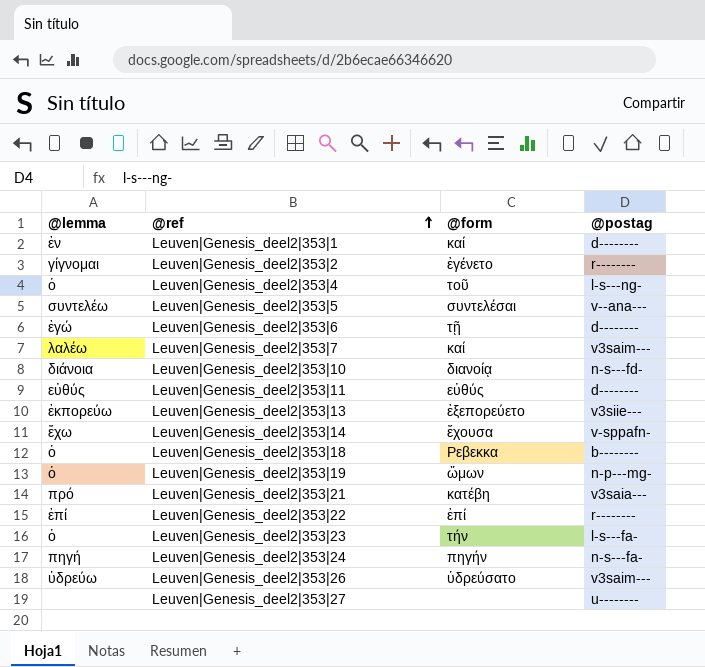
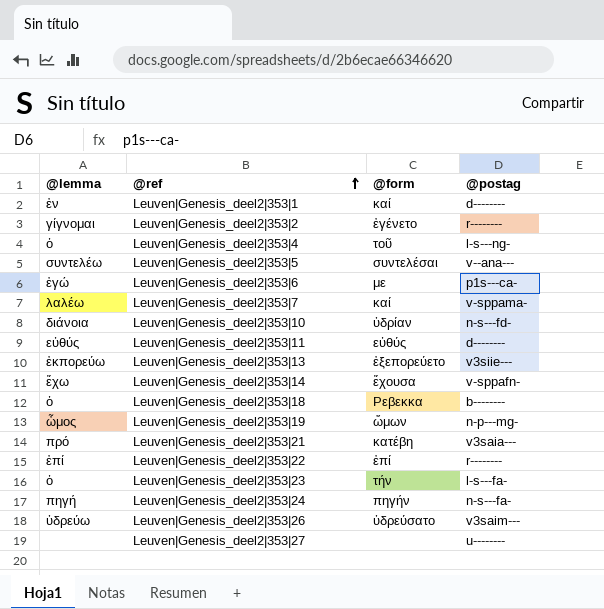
Leuven|Genesis_deel2|353|6 | @form: τῇ -> με
Leuven|Genesis_deel2|353|6 | @postag: d-------- -> p1s---ca-
Leuven|Genesis_deel2|353|7 | @postag: v3saim--- -> v-sppama-
Leuven|Genesis_deel2|353|10 | @form: διανοίᾳ -> ὑδρίαν
Leuven|Genesis_deel2|353|19 | @lemma: ὁ -> ὦμος

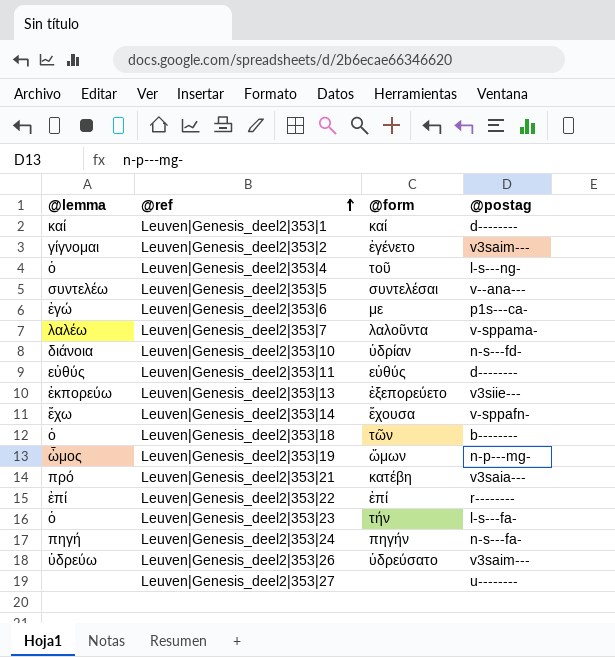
Leuven|Genesis_deel2|353|1 | @lemma: ἐν -> καί
Leuven|Genesis_deel2|353|2 | @postag: r-------- -> v3saim---
Leuven|Genesis_deel2|353|7 | @form: καί -> λαλοῦντα
Leuven|Genesis_deel2|353|18 | @form: Ρεβεκκα -> τῶν

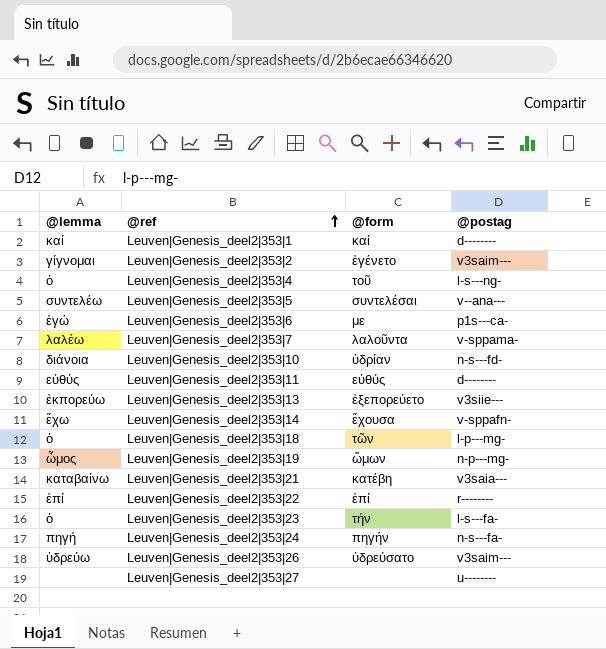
Leuven|Genesis_deel2|353|18 | @postag: b-------- -> l-p---mg-
Leuven|Genesis_deel2|353|21 | @lemma: πρό -> καταβαίνω

